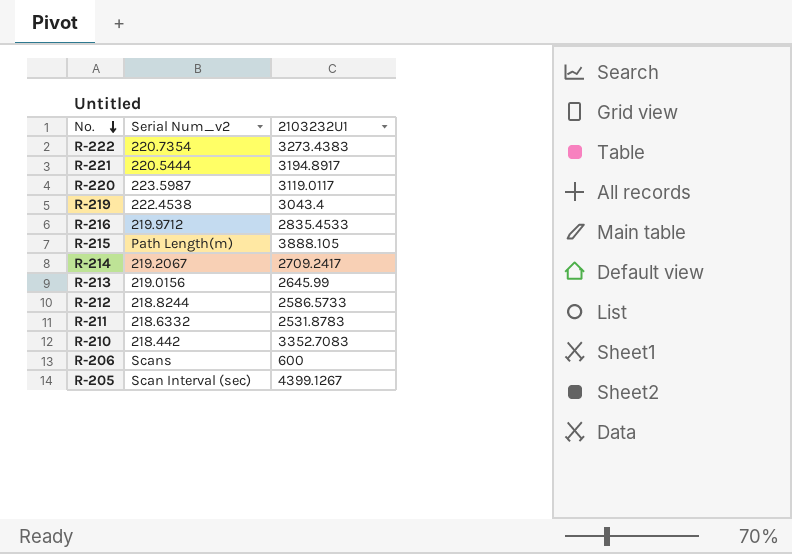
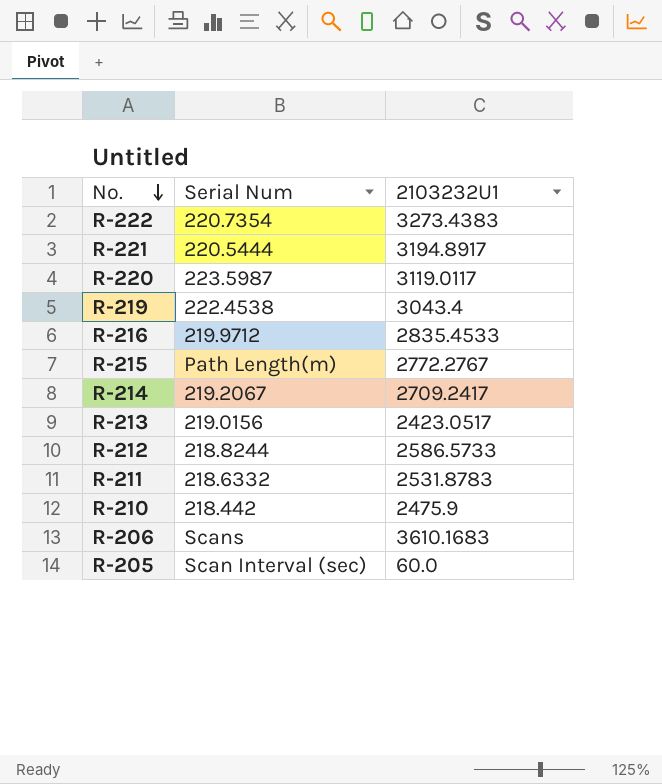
column name: Serial Num_v2 -> Serial Num
R-215 | 2103232U1: 3888.105 -> 2772.2767
R-213 | 2103232U1: 2645.99 -> 2423.0517
R-210 | 2103232U1: 3352.7083 -> 2475.9
R-206 | 2103232U1: 600 -> 3610.1683
R-205 | 2103232U1: 4399.1267 -> 60.0

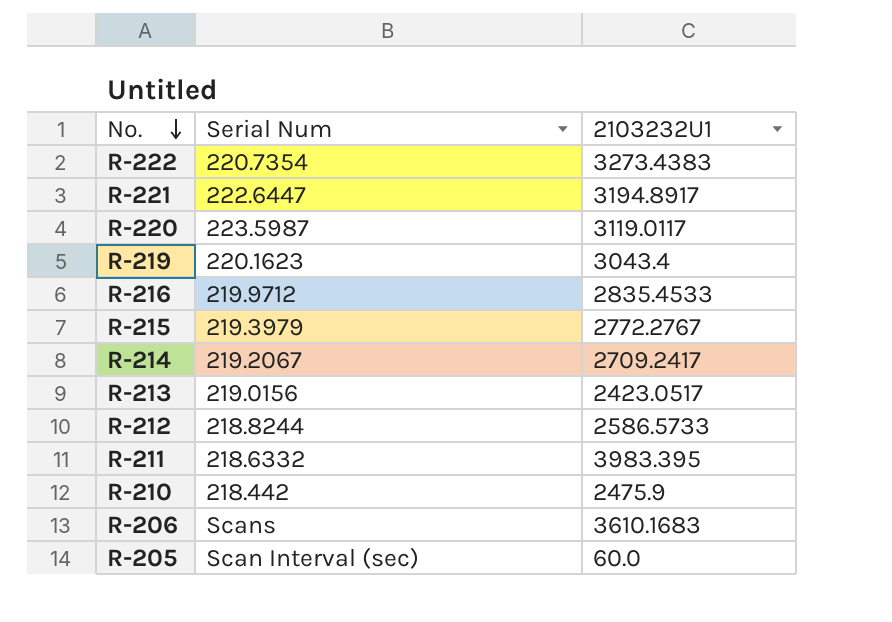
R-221 | Serial Num: 220.5444 -> 222.6447
R-219 | Serial Num: 222.4538 -> 220.1623
R-215 | Serial Num: Path Length(m) -> 219.3979
R-211 | 2103232U1: 2531.8783 -> 3983.395

